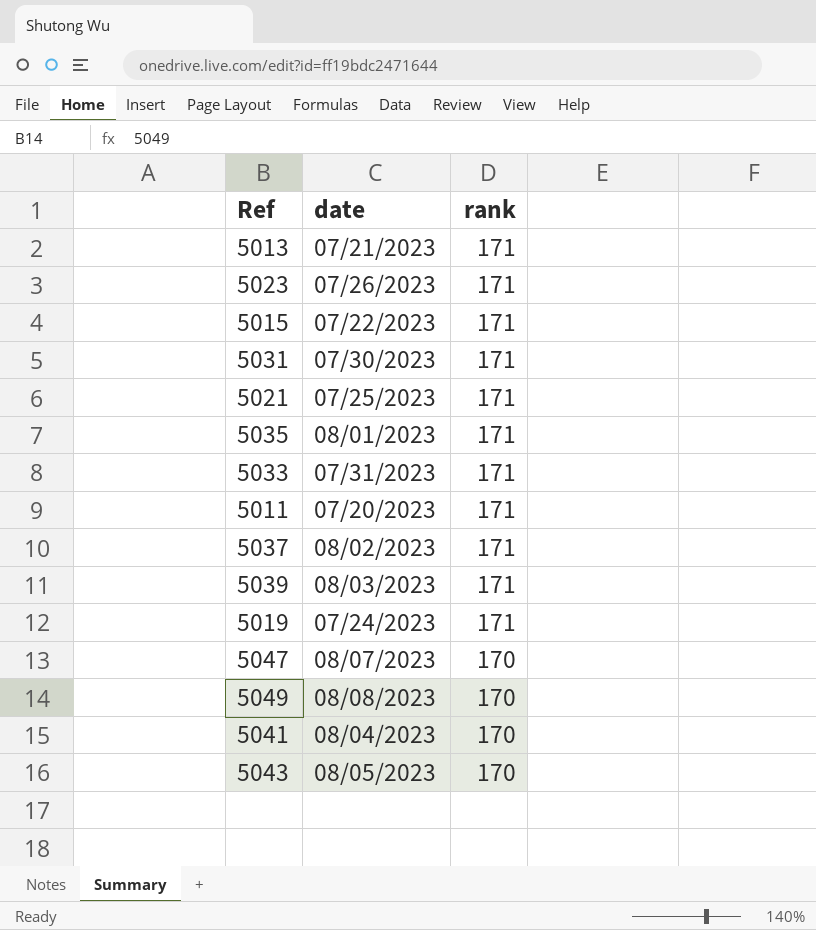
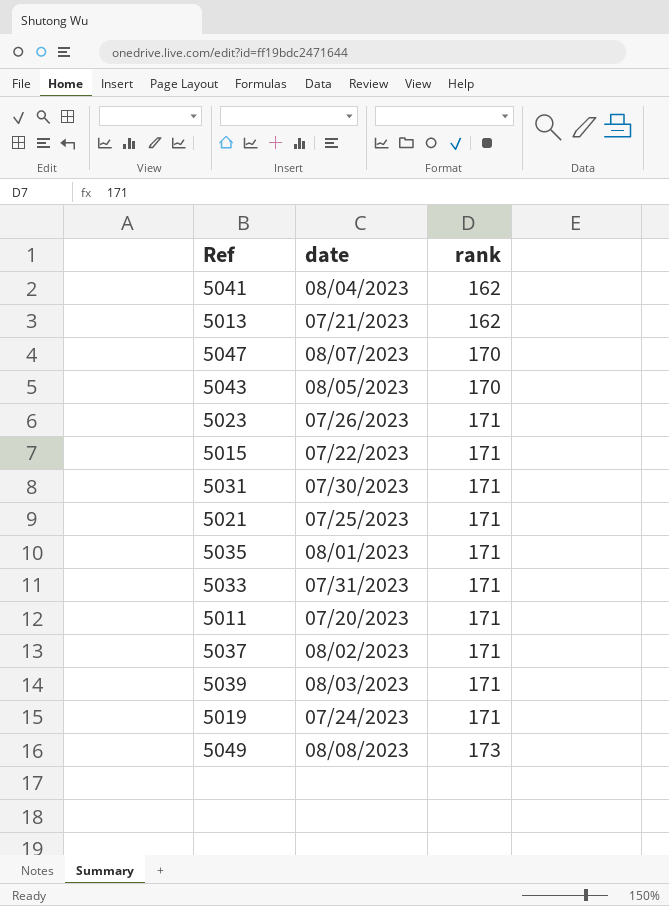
row order: rank descending -> rank ascending
5041 | rank: 170 -> 162
5013 | rank: 171 -> 162
5049 | rank: 170 -> 173

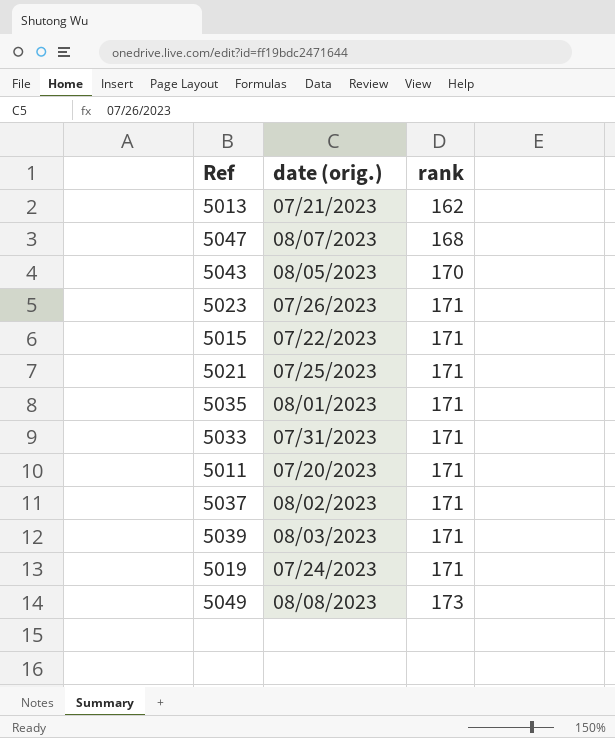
column name: date -> date (orig.)
row 5041: 08/04/2023 | 162 -> none
row 5031: 07/30/2023 | 171 -> none
5047 | rank: 170 -> 168

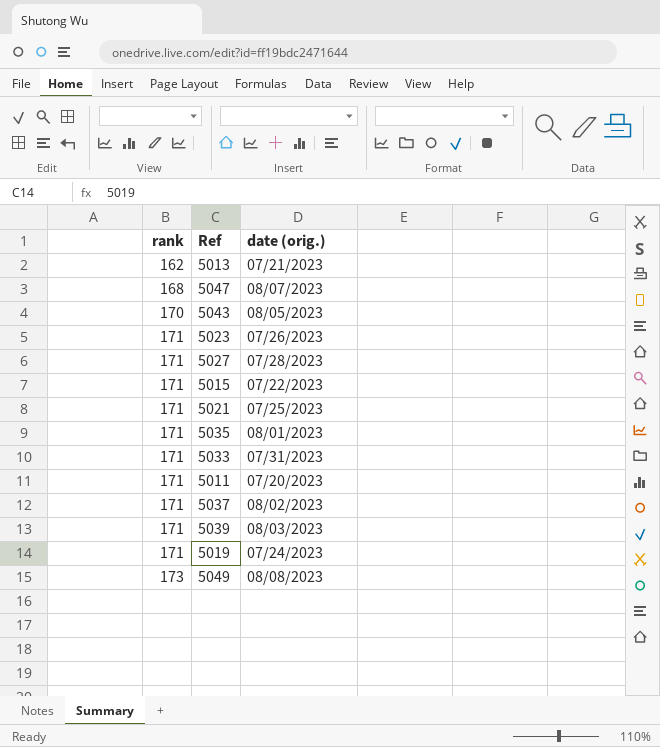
column rank | position: 3 -> 1
row 5027: none -> 171 | 07/28/2023

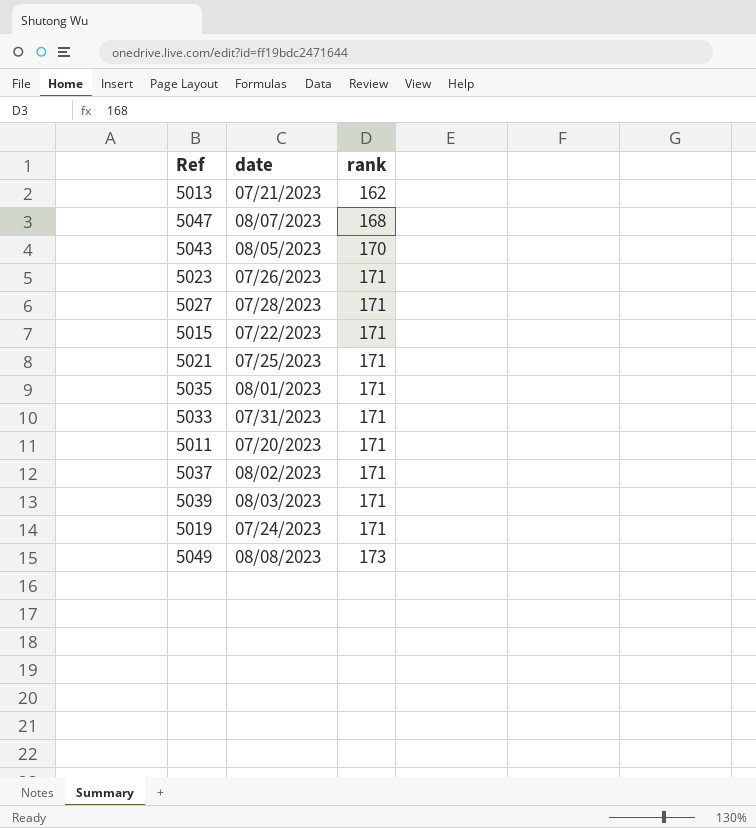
column name: date (orig.) -> date
column rank | position: 1 -> 3

